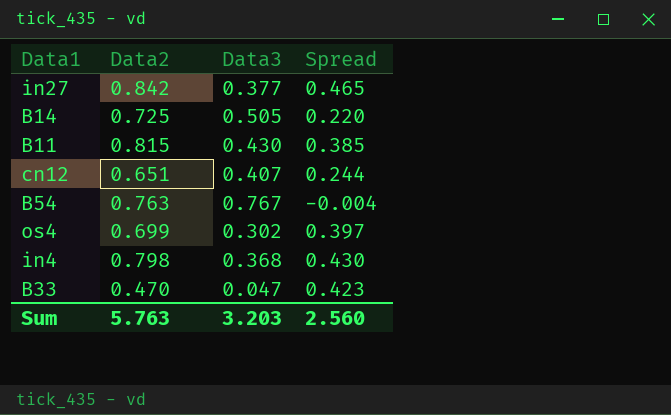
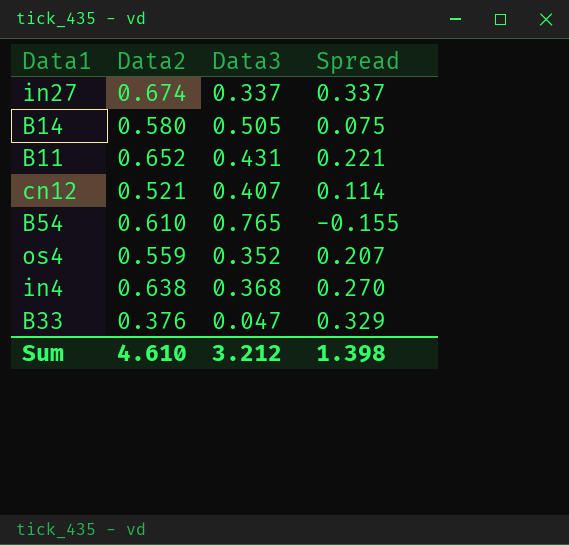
in27 | Data2: 0.842 -> 0.674
in27 | Data3: 0.377 -> 0.337
in27 | Spread: 0.465 -> 0.337
B14 | Data2: 0.725 -> 0.580
B14 | Spread: 0.220 -> 0.075
B11 | Data2: 0.815 -> 0.652
B11 | Data3: 0.430 -> 0.431
B11 | Spread: 0.385 -> 0.221
cn12 | Data2: 0.651 -> 0.521
cn12 | Spread: 0.244 -> 0.114
B54 | Data2: 0.763 -> 0.610
B54 | Data3: 0.767 -> 0.765
B54 | Spread: -0.004 -> -0.155
os4 | Data2: 0.699 -> 0.559
os4 | Data3: 0.302 -> 0.352
os4 | Spread: 0.397 -> 0.207
in4 | Data2: 0.798 -> 0.638
in4 | Spread: 0.430 -> 0.270
B33 | Data2: 0.470 -> 0.376
B33 | Spread: 0.423 -> 0.329
Sum | Data2: 5.763 -> 4.610
Sum | Data3: 3.203 -> 3.212
Sum | Spread: 2.560 -> 1.398

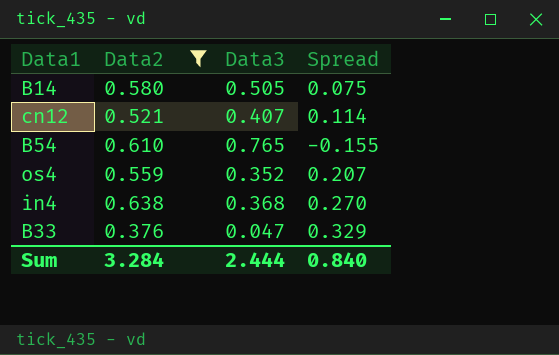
filter: none -> Data2 <= 0.638
Sum | Data2: 4.610 -> 3.284
Sum | Data3: 3.212 -> 2.444
Sum | Spread: 1.398 -> 0.840

